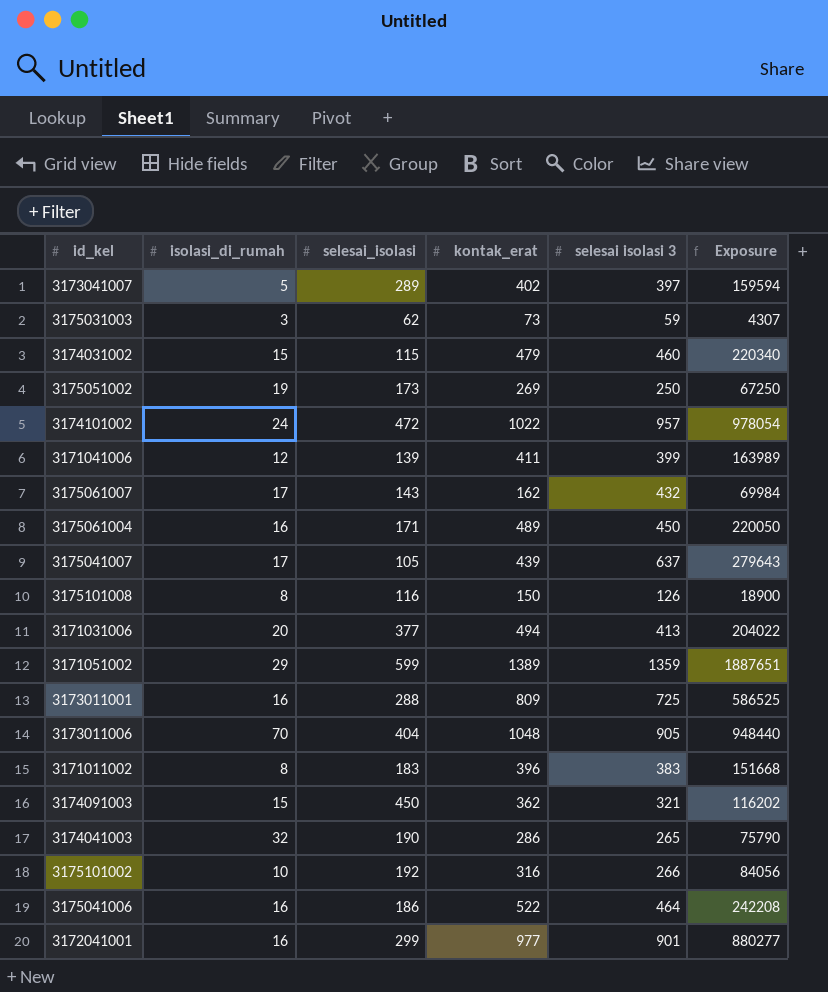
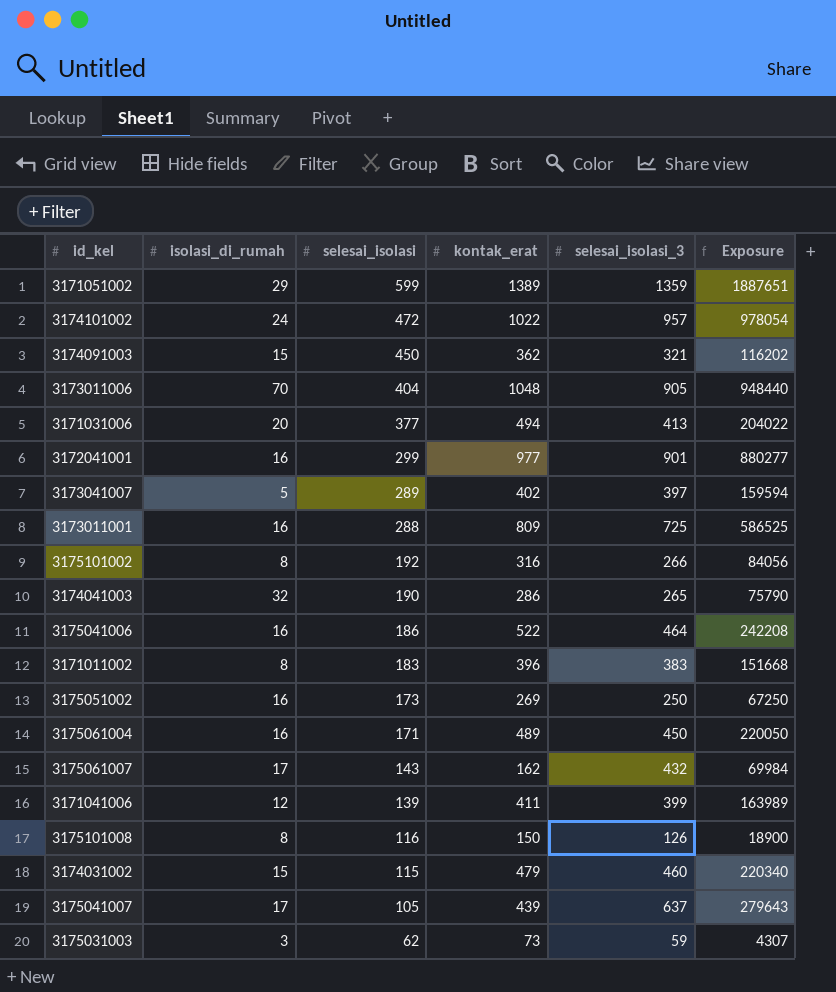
row order: none -> selesai_isolasi descending
column name: selesai isolasi 3 -> selesai_isolasi_3
3175101002 | isolasi_di_rumah: 10 -> 8
3175051002 | isolasi_di_rumah: 19 -> 16

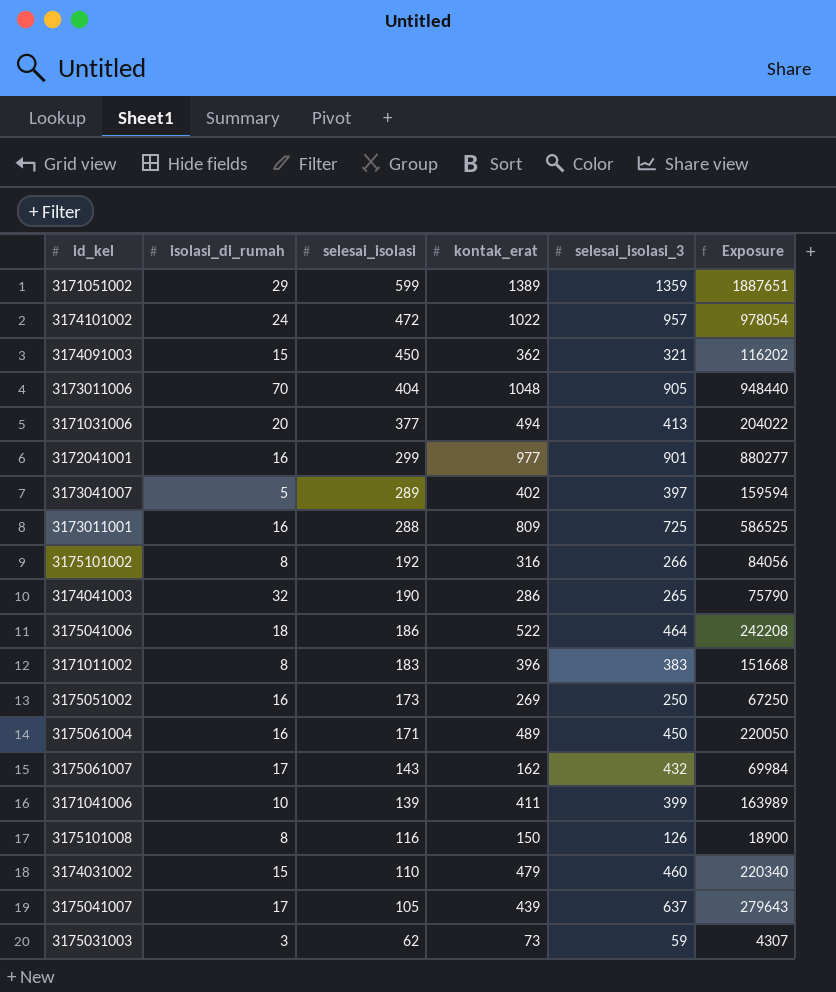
3175041006 | isolasi_di_rumah: 16 -> 18
3171041006 | isolasi_di_rumah: 12 -> 10
3174031002 | selesai_isolasi: 115 -> 110

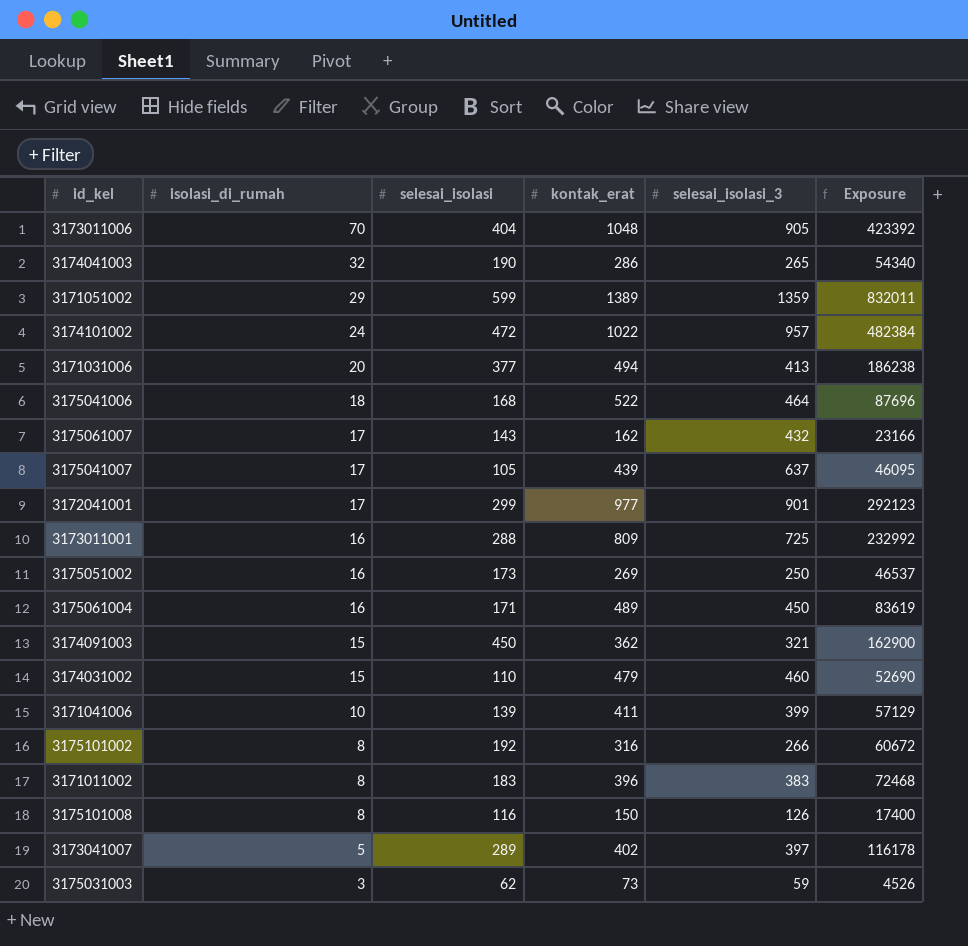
row order: selesai_isolasi descending -> isolasi_di_rumah descending
column Exposure | formula: [kontak_erat] * [selesai_isolasi_3] -> [selesai_isolasi] * [kontak_erat]
3175041006 | selesai_isolasi: 186 -> 168
3172041001 | isolasi_di_rumah: 16 -> 17

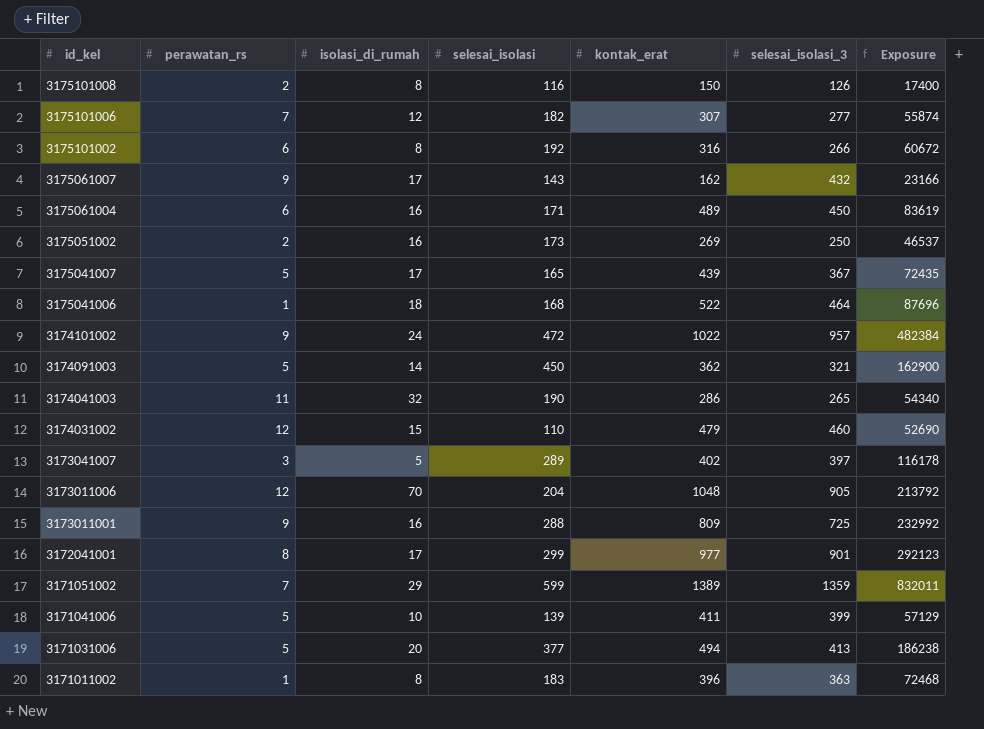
row order: isolasi_di_rumah descending -> id_kel descending
column perawatan_rs | position: none -> 2
row 3175031003: 3 | 62 | 73 | 59 | 4526 -> none
row 3175101006: none -> 7 | 12 | 182 | 307 | 277 | 55874
3175041007 | selesai_isolasi: 105 -> 165
3175041007 | selesai_isolasi_3: 637 -> 367
3175041007 | Exposure: 46095 -> 72435
3174091003 | isolasi_di_rumah: 15 -> 14
3173011006 | selesai_isolasi: 404 -> 204
3173011006 | Exposure: 423392 -> 213792
3171011002 | selesai_isolasi_3: 383 -> 363

